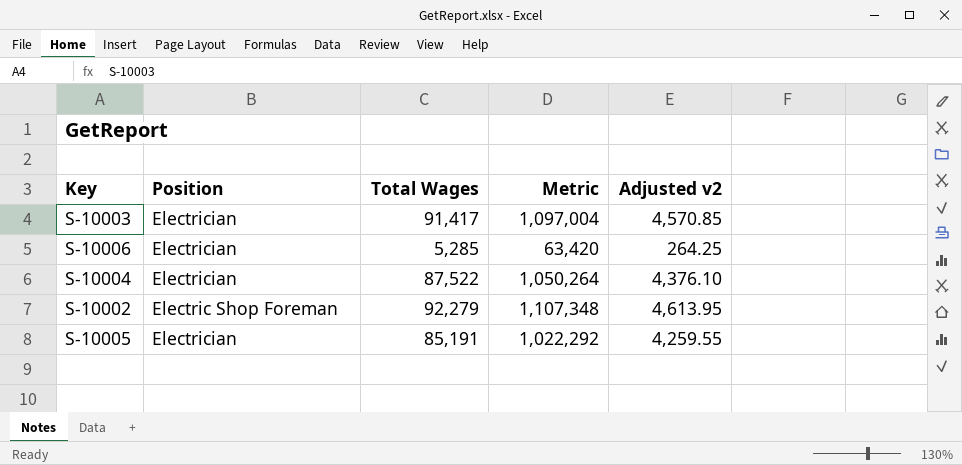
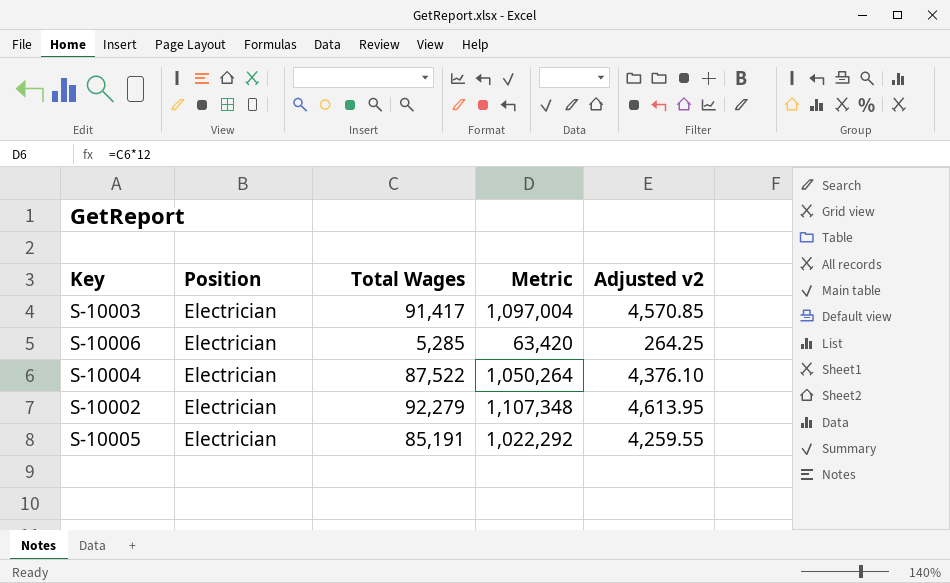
S-10002 | Position: Electric Shop Foreman -> Electrician

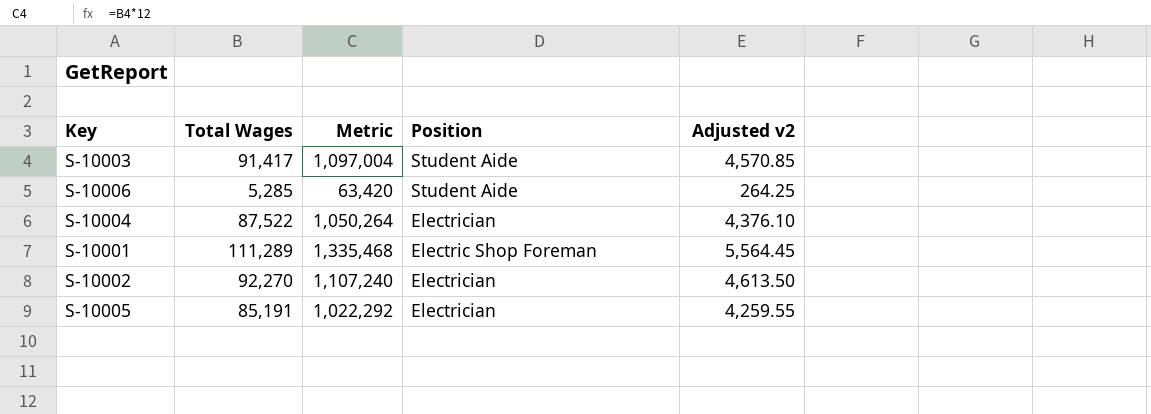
column Position | position: 2 -> 4
S-10003 | Position: Electrician -> Student Aide
S-10006 | Position: Electrician -> Student Aide
row S-10001: none -> 111,289 | 1,335,468 | Electric Shop Foreman | 5,564.45
S-10002 | Total Wages: 92,279 -> 92,270
S-10002 | Metric: 1,107,348 -> 1,107,240
S-10002 | Adjusted v2: 4,613.95 -> 4,613.50

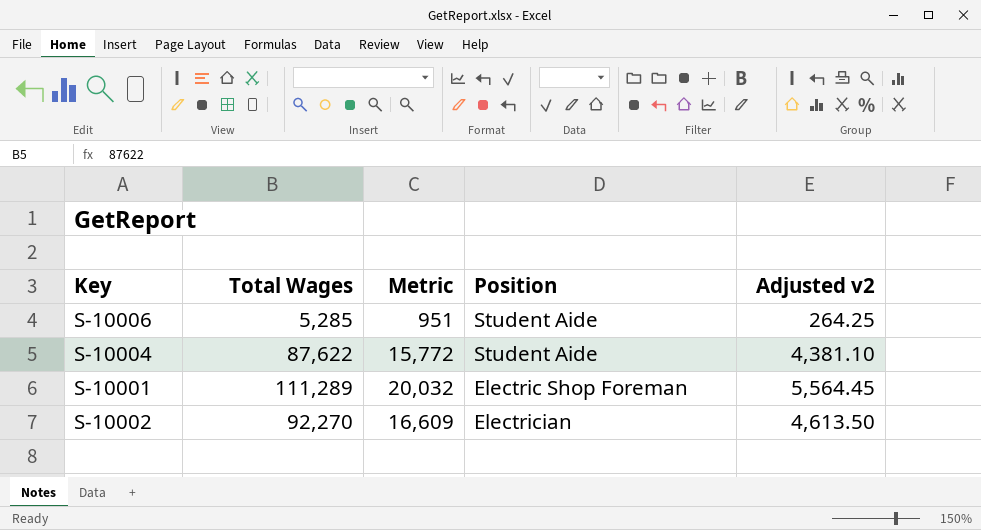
column Metric | formula: [Total Wages] * 12 -> [Total Wages] * 0.18
row S-10003: 91,417 | 1,097,004 | Student Aide | 4,570.85 -> none
row S-10005: 85,191 | 1,022,292 | Electrician | 4,259.55 -> none
S-10004 | Total Wages: 87,522 -> 87,622
S-10004 | Position: Electrician -> Student Aide
S-10004 | Adjusted v2: 4,376.10 -> 4,381.10

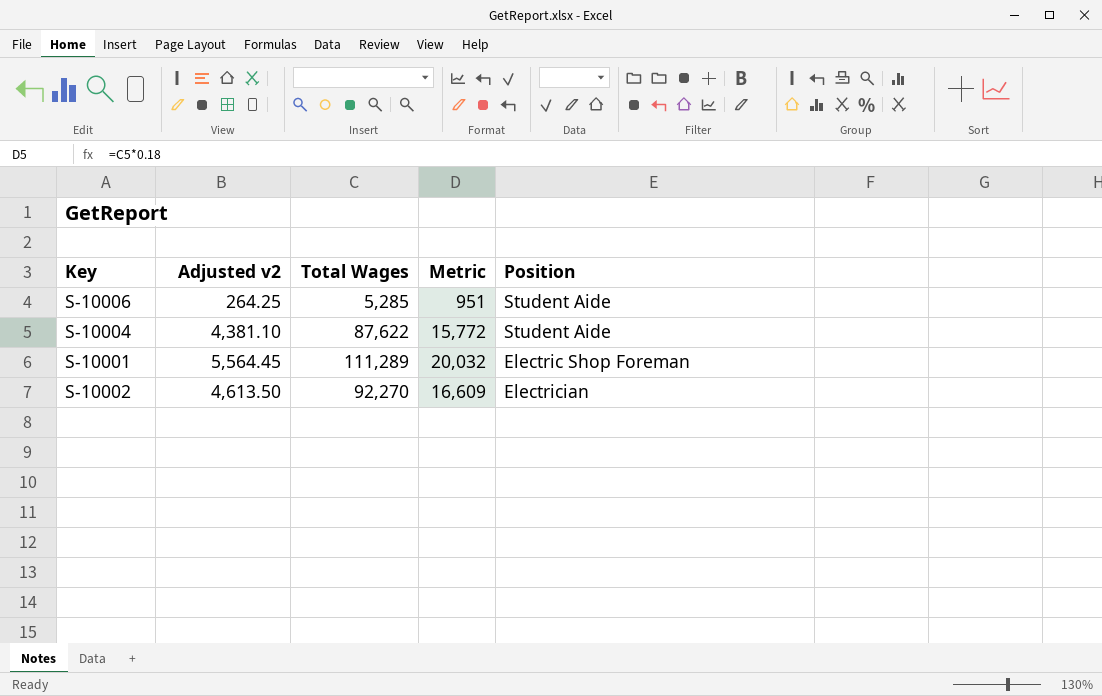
column Adjusted v2 | position: 5 -> 2

